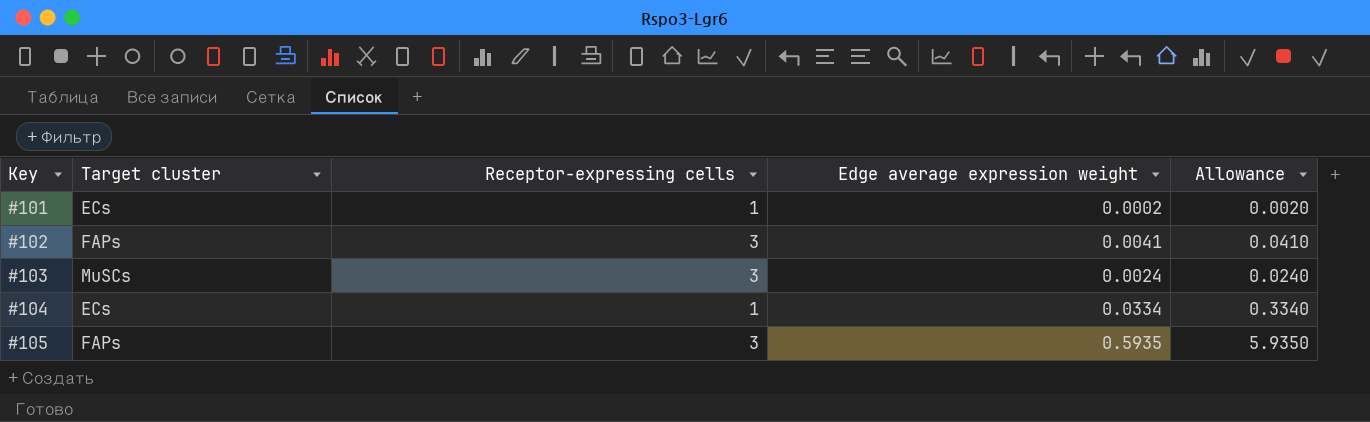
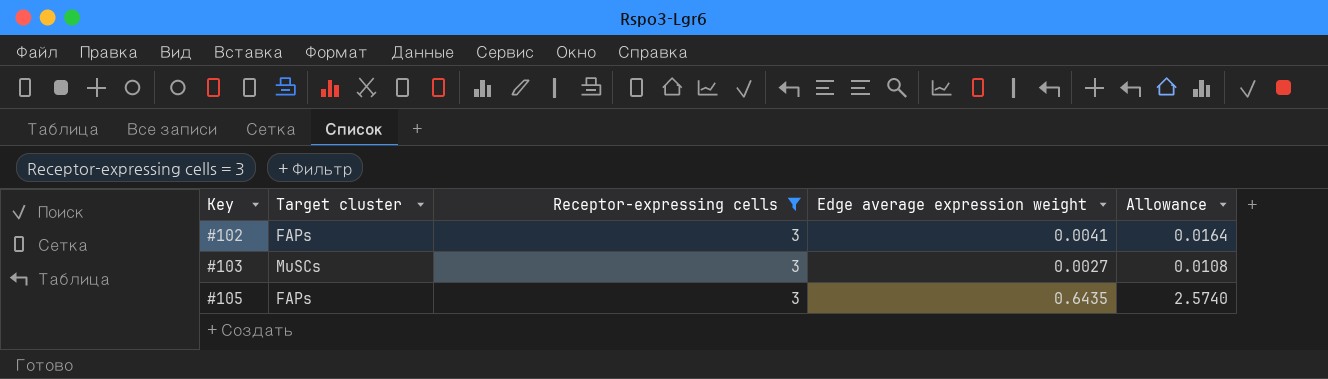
filter: none -> Receptor-expressing cells = 3
column Allowance | formula: [Edge average expression weight] * 10 -> [Edge average expression weight] * 4
#103 | Edge average expression weight: 0.0024 -> 0.0027
#105 | Edge average expression weight: 0.5935 -> 0.6435

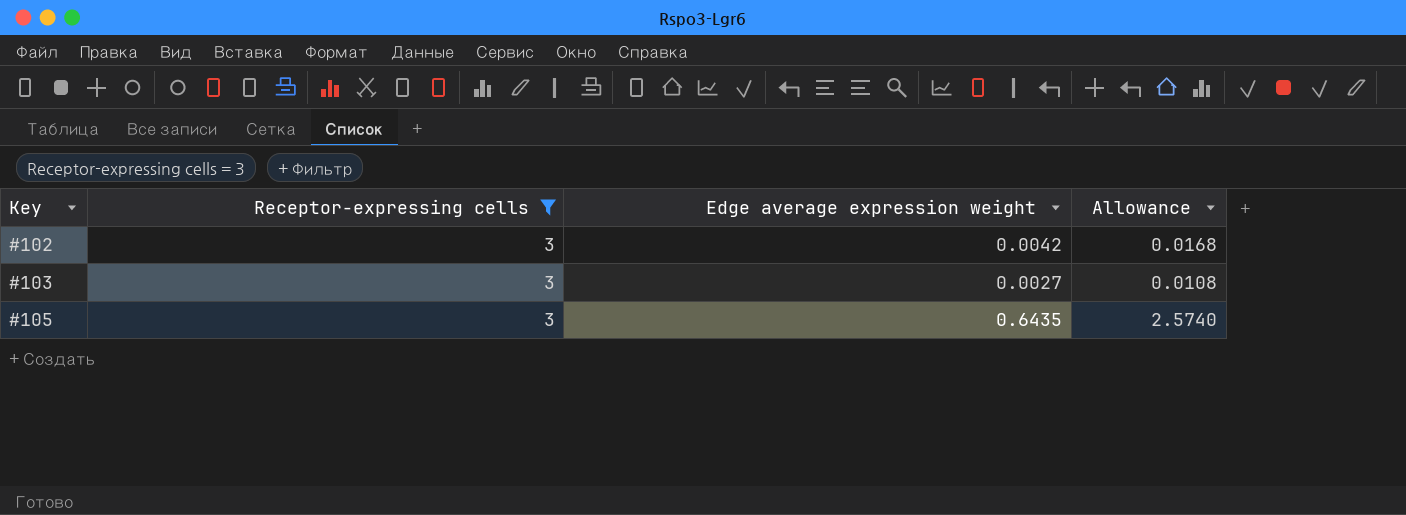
column Target cluster | position: 2 -> none
#102 | Edge average expression weight: 0.0041 -> 0.0042
#102 | Allowance: 0.0164 -> 0.0168

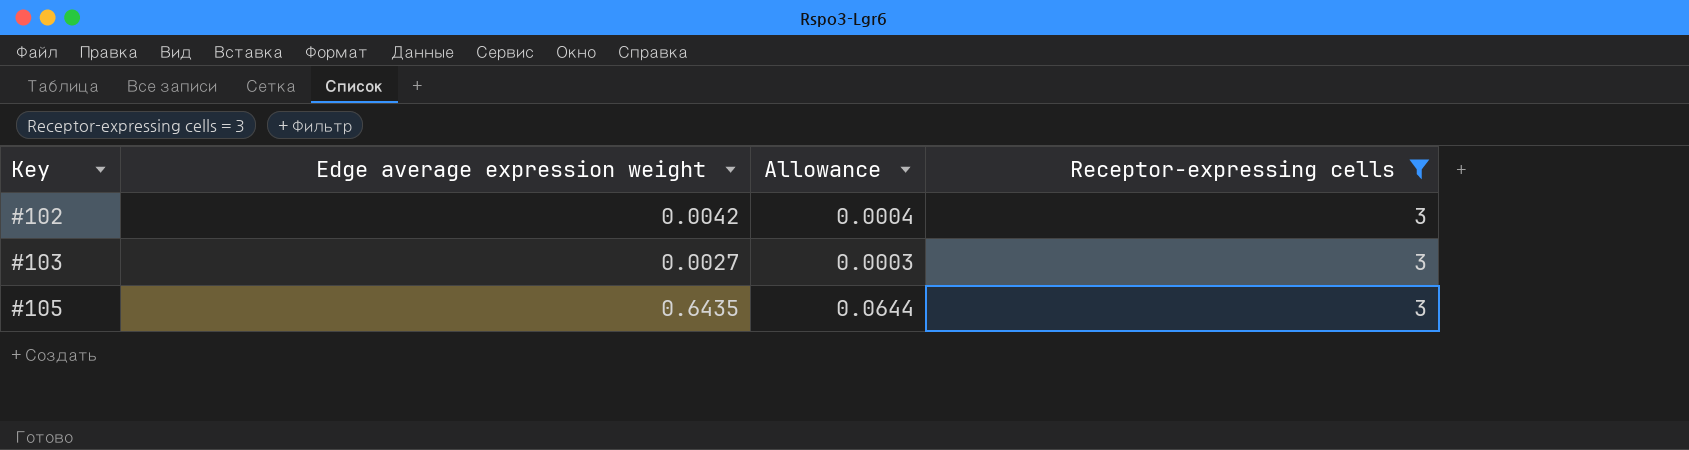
column Allowance | formula: [Edge average expression weight] * 4 -> [Edge average expression weight] * 0.1
column Receptor-expressing cells | position: 2 -> 4

